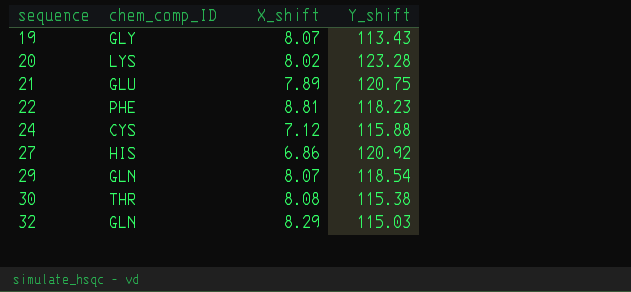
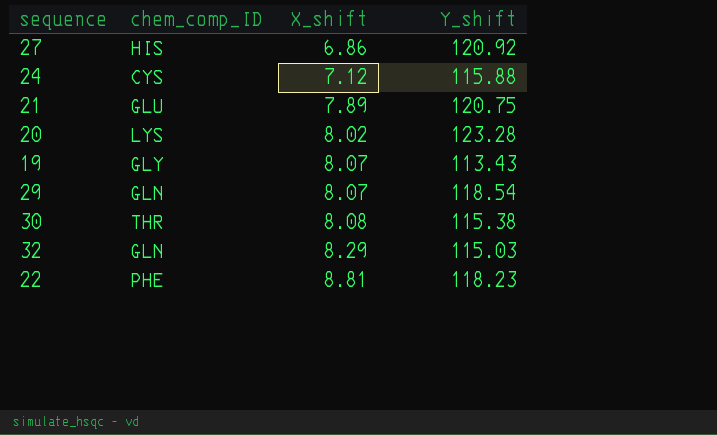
row order: sequence ascending -> X_shift ascending

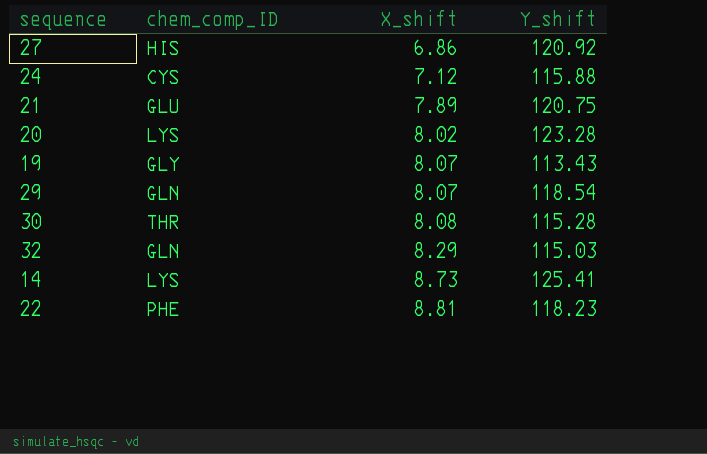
30 | Y_shift: 115.38 -> 115.28
row 14: none -> LYS | 8.73 | 125.41

